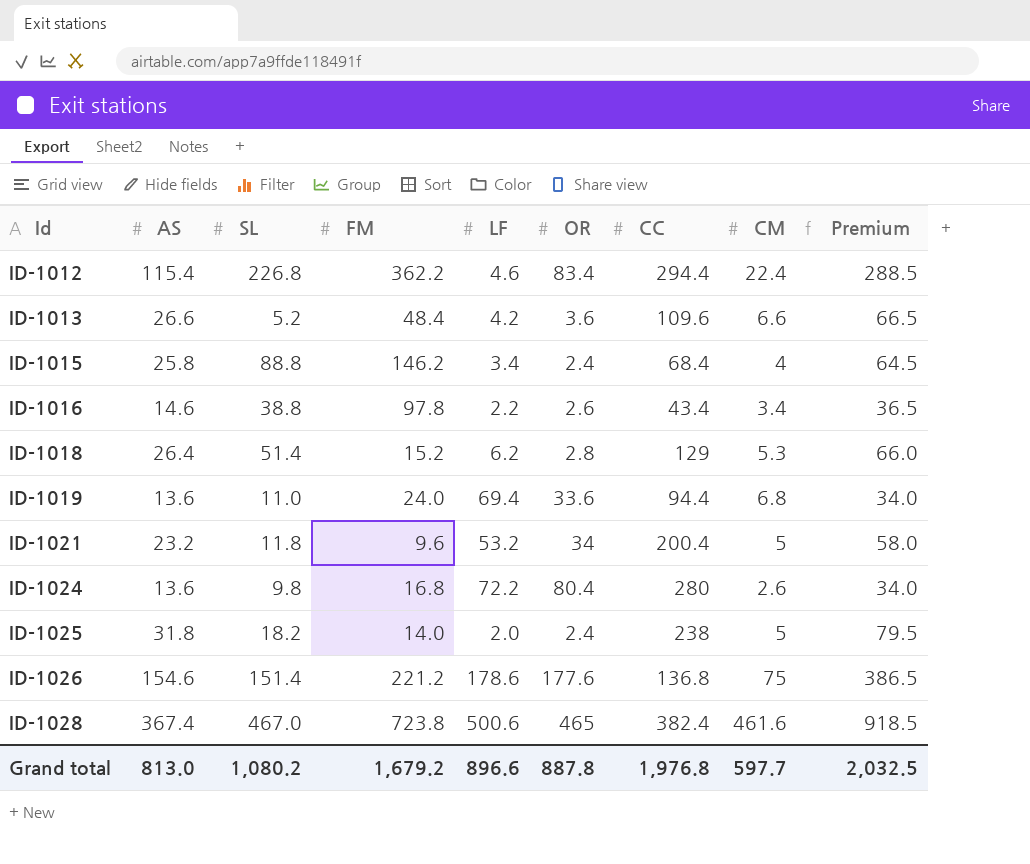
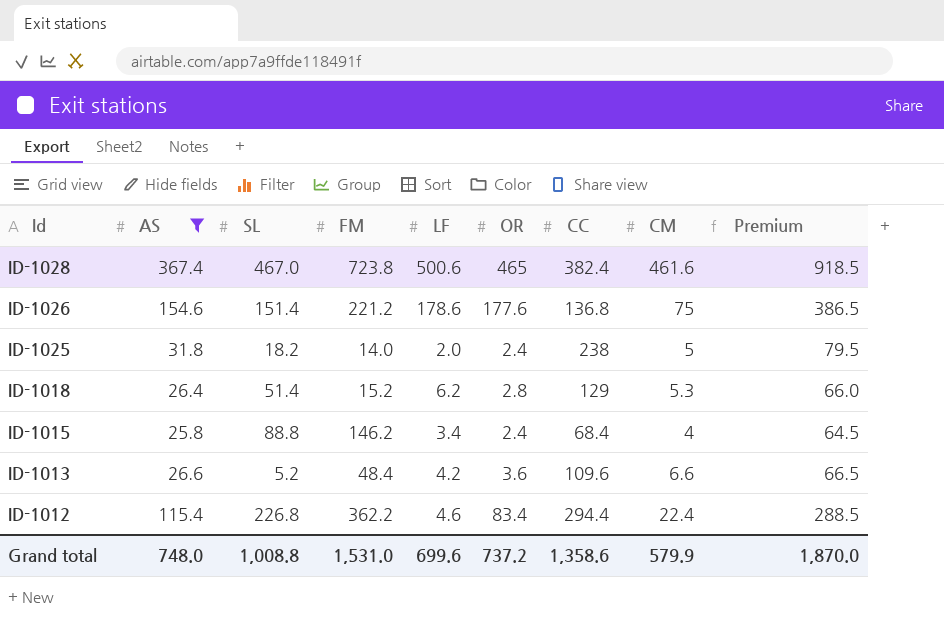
filter: none -> AS >= 25.8
row order: Id ascending -> Id descending
Grand total | AS: 813.0 -> 748.0
Grand total | SL: 1,080.2 -> 1,008.8
Grand total | FM: 1,679.2 -> 1,531.0
Grand total | LF: 896.6 -> 699.6
Grand total | OR: 887.8 -> 737.2
Grand total | CC: 1,976.8 -> 1,358.6
Grand total | CM: 597.7 -> 579.9
Grand total | Premium: 2,032.5 -> 1,870.0

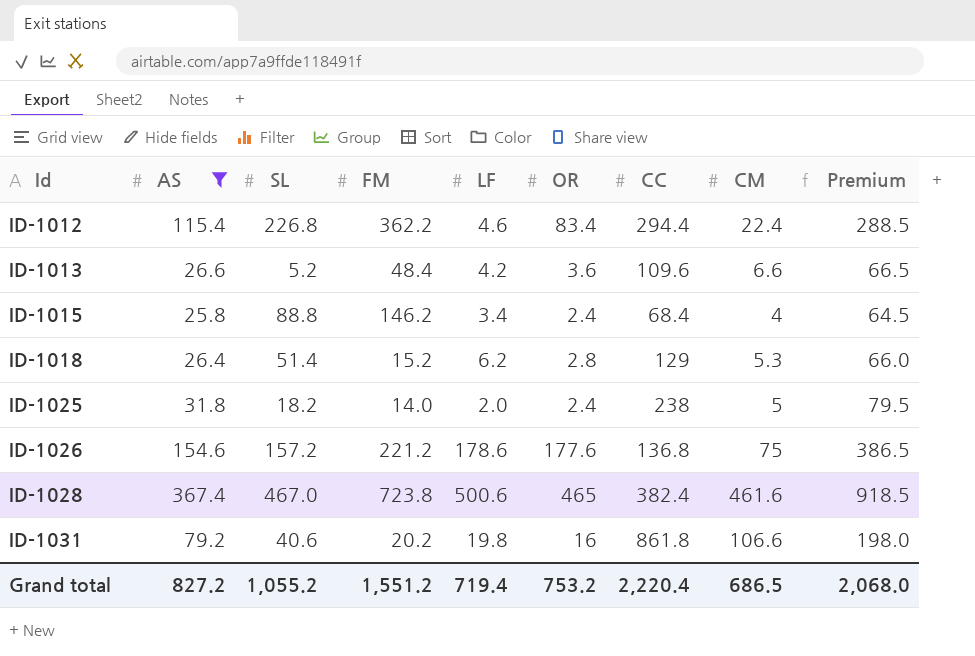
row order: Id descending -> Id ascending
ID-1026 | SL: 151.4 -> 157.2
row ID-1031: none -> 79.2 | 40.6 | 20.2 | 19.8 | 16 | 861.8 | 106.6 | 198.0
Grand total | AS: 748.0 -> 827.2
Grand total | SL: 1,008.8 -> 1,055.2
Grand total | FM: 1,531.0 -> 1,551.2
Grand total | LF: 699.6 -> 719.4
Grand total | OR: 737.2 -> 753.2
Grand total | CC: 1,358.6 -> 2,220.4
Grand total | CM: 579.9 -> 686.5
Grand total | Premium: 1,870.0 -> 2,068.0

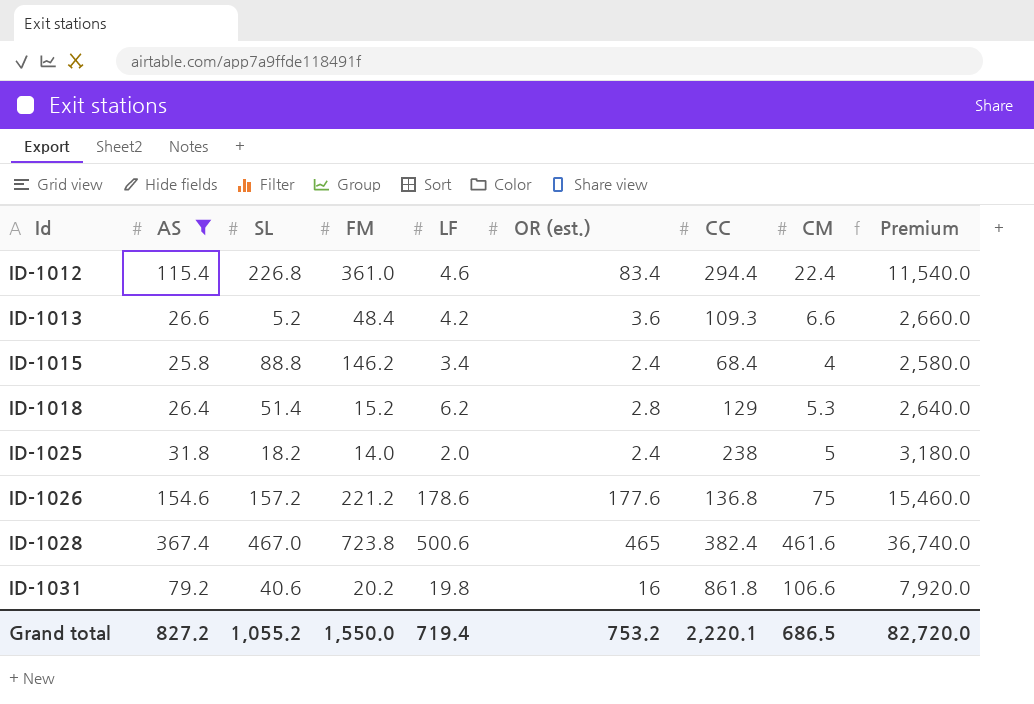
column name: OR -> OR (est.)
column Premium | formula: [AS] * 2.5 -> [AS] * 100
ID-1012 | FM: 362.2 -> 361.0
ID-1013 | CC: 109.6 -> 109.3
Grand total | FM: 1,551.2 -> 1,550.0
Grand total | CC: 2,220.4 -> 2,220.1
Grand total | Premium: 2,068.0 -> 82,720.0

